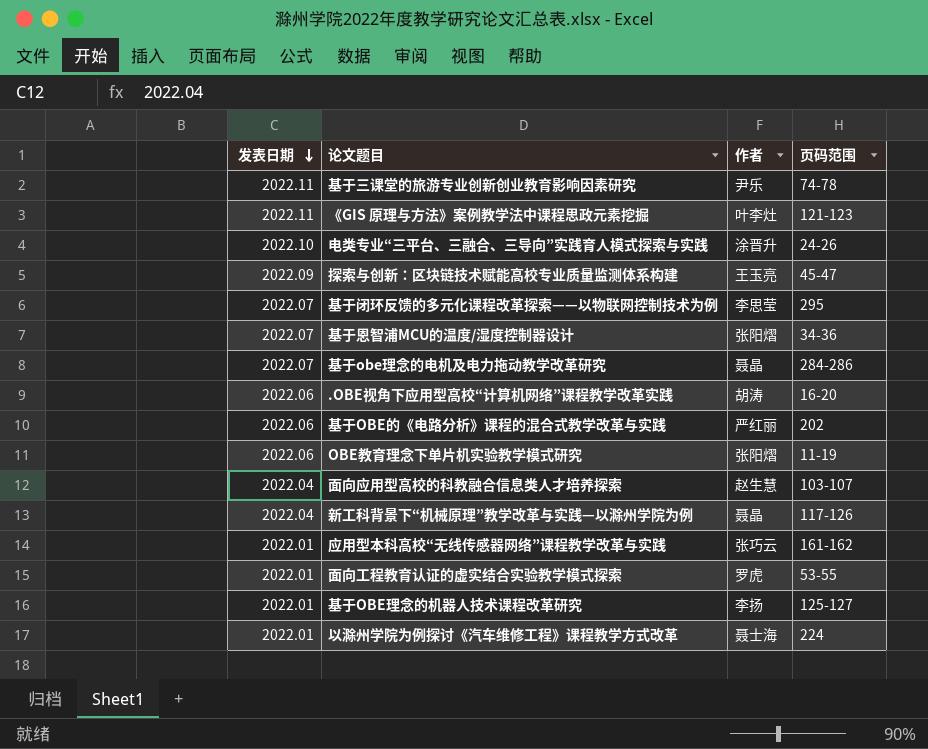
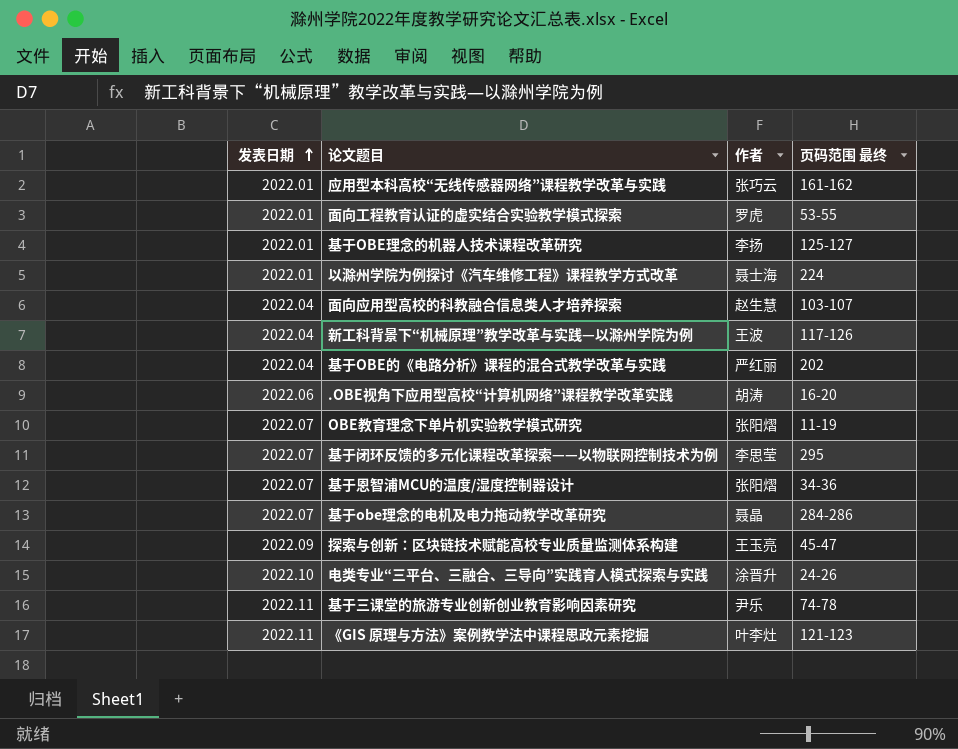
row order: 发表日期 descending -> 发表日期 ascending
column name: 页码范围 -> 页码范围 最终
新工科背景下“机械原理”教学改革与实践—以滁州学院为例 | 作者: 聂晶 -> 王波
基于OBE的《电路分析》课程的混合式教学改革与实践 | 发表日期: 2022.06 -> 2022.04
OBE教育理念下单片机实验教学模式研究 | 发表日期: 2022.06 -> 2022.07

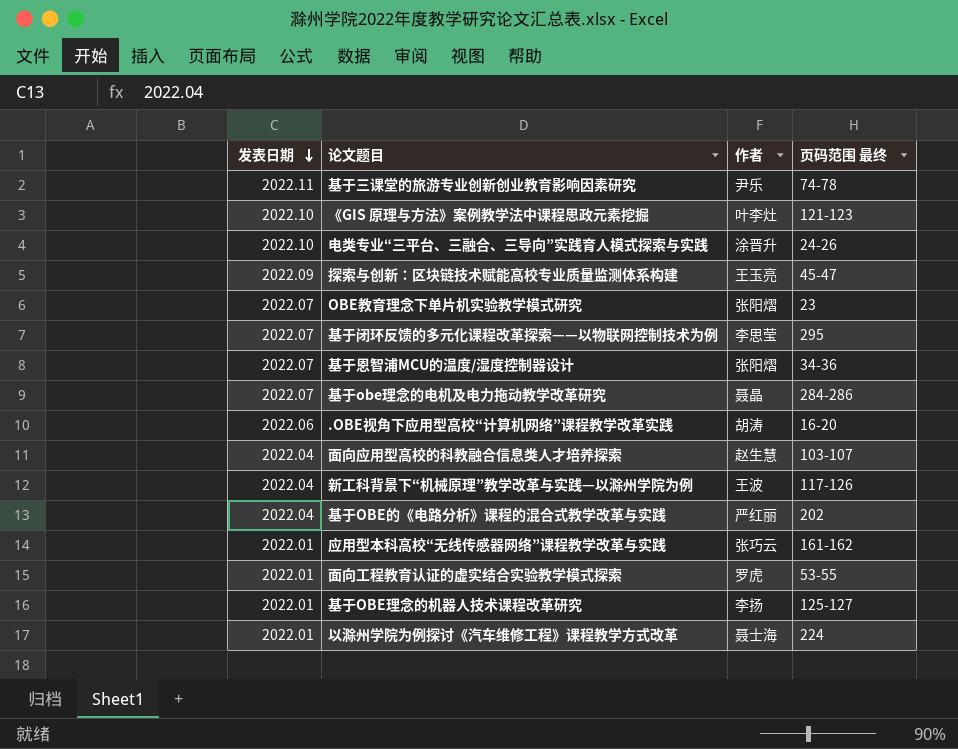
row order: 发表日期 ascending -> 发表日期 descending
《GIS 原理与方法》案例教学法中课程思政元素挖掘 | 发表日期: 2022.11 -> 2022.10
OBE教育理念下单片机实验教学模式研究 | 页码范围 最终: 11-19 -> 23

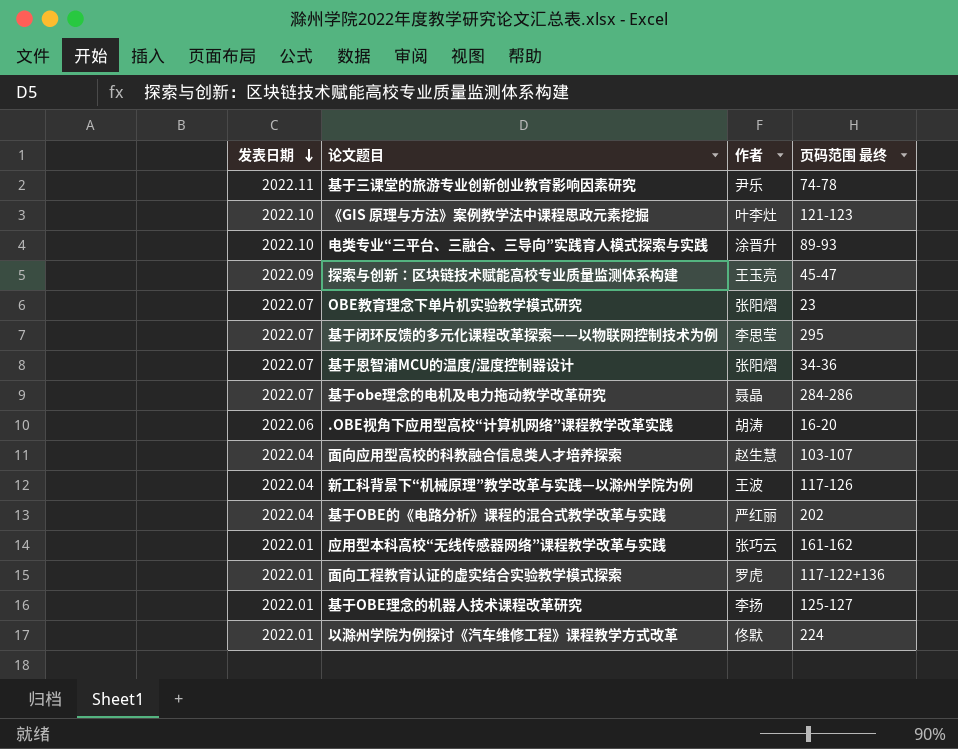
电类专业“三平台、三融合、三导向”实践育人模式探索与实践 | 页码范围 最终: 24-26 -> 89-93
面向工程教育认证的虚实结合实验教学模式探索 | 页码范围 最终: 53-55 -> 117-122+136
以滁州学院为例探讨《汽车维修工程》课程教学方式改革 | 作者: 聂士海 -> 佟默

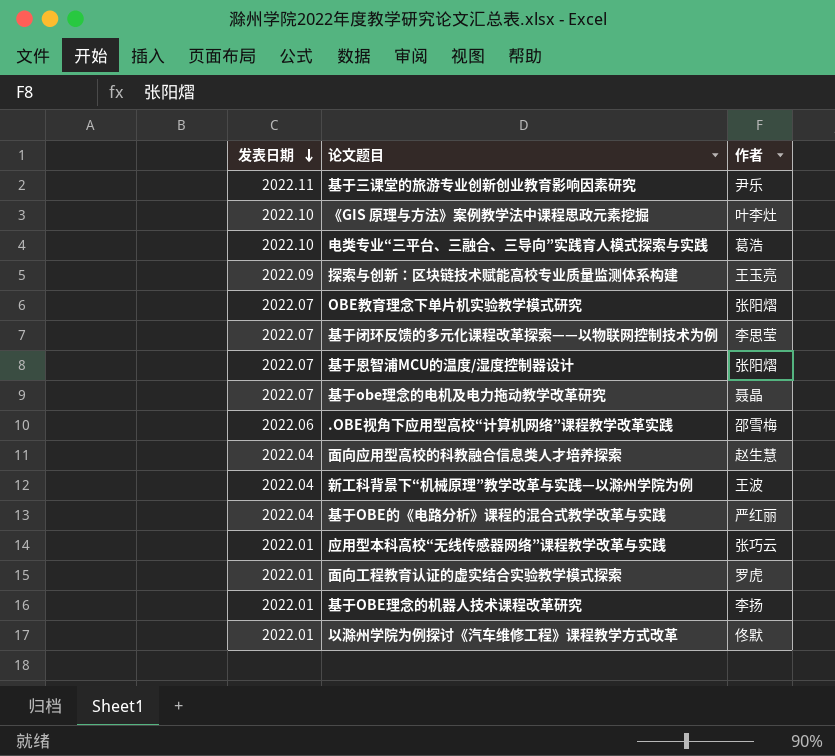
column 页码范围 最终 | position: 4 -> none
电类专业“三平台、三融合、三导向”实践育人模式探索与实践 | 作者: 涂晋升 -> 葛浩
.OBE视角下应用型高校“计算机网络”课程教学改革实践 | 作者: 胡涛 -> 邵雪梅

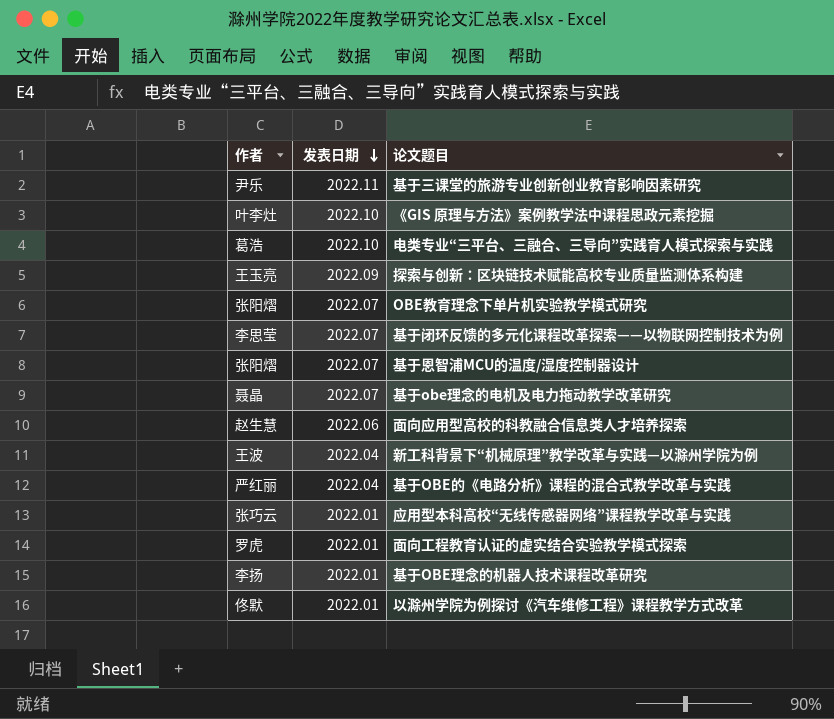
column 作者 | position: 3 -> 1
row .OBE视角下应用型高校“计算机网络”课程教学改革实践: 2022.06 | 邵雪梅 -> none
面向应用型高校的科教融合信息类人才培养探索 | 发表日期: 2022.04 -> 2022.06

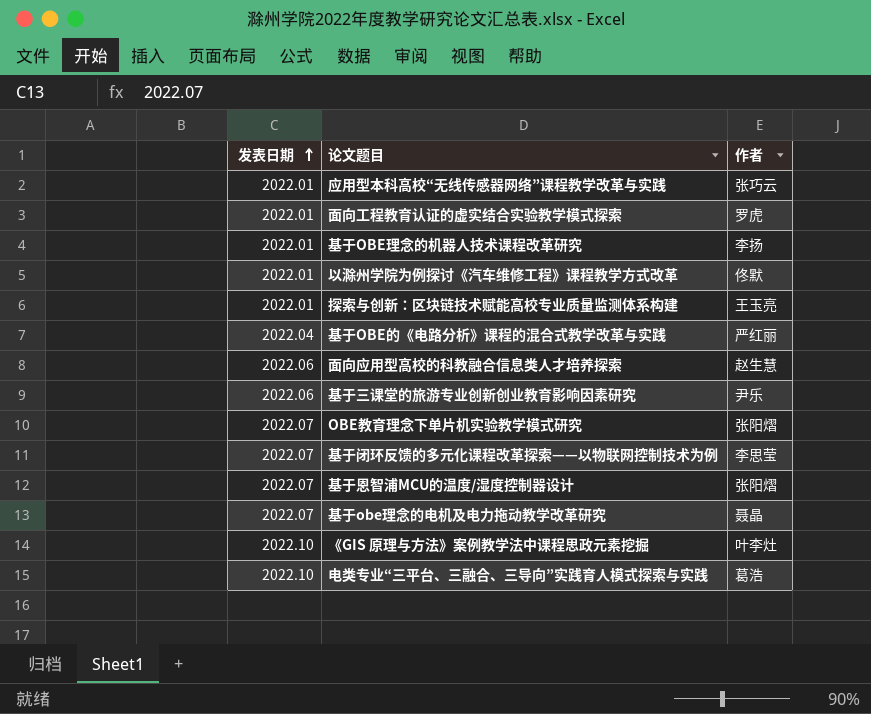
row order: 发表日期 descending -> 发表日期 ascending
column 作者 | position: 1 -> 3
row 新工科背景下“机械原理”教学改革与实践—以滁州学院为例: 王波 | 2022.04 -> none
探索与创新：区块链技术赋能高校专业质量监测体系构建 | 发表日期: 2022.09 -> 2022.01
基于三课堂的旅游专业创新创业教育影响因素研究 | 发表日期: 2022.11 -> 2022.06

